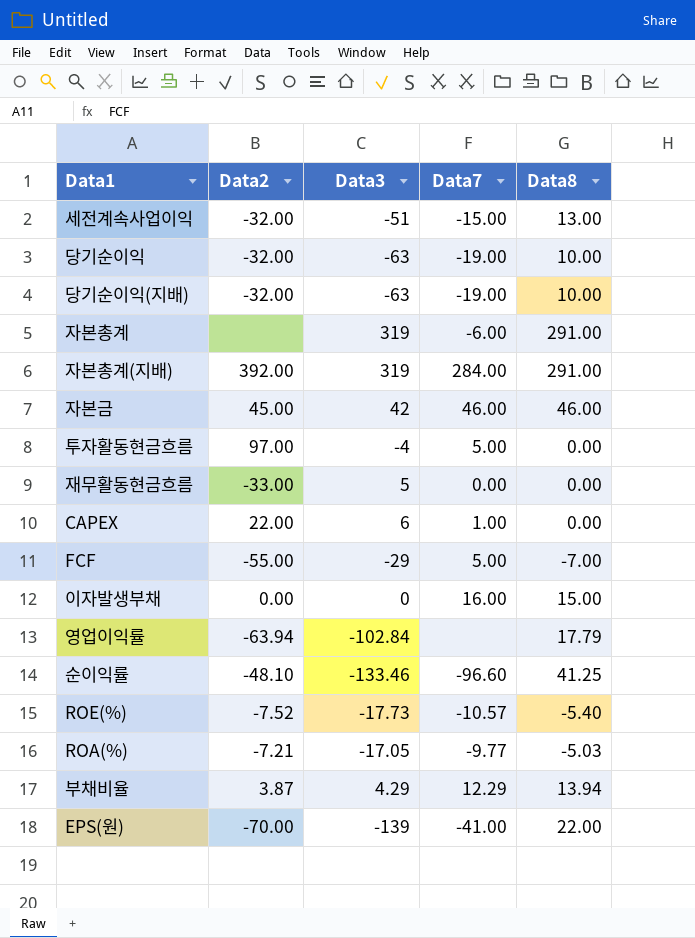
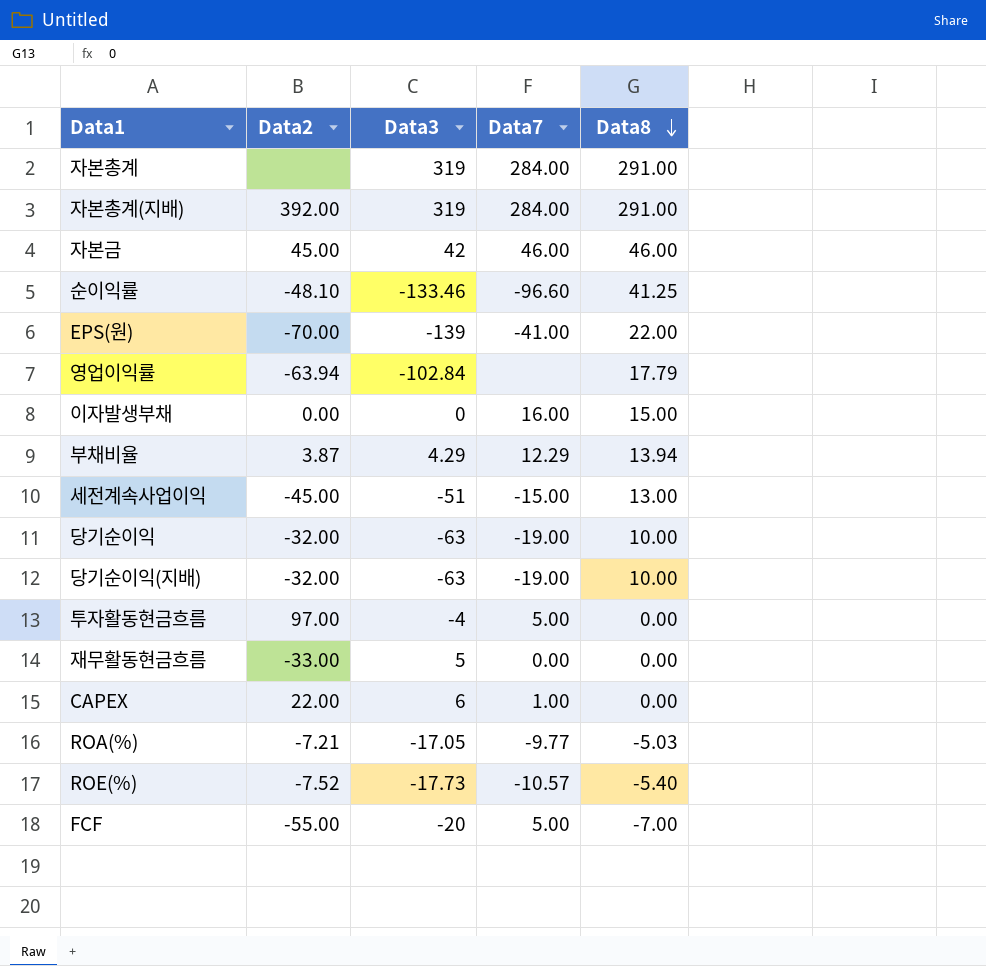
row order: none -> Data8 descending
자본총계 | Data7: -6.00 -> 284.00
세전계속사업이익 | Data2: -32.00 -> -45.00
FCF | Data3: -29 -> -20

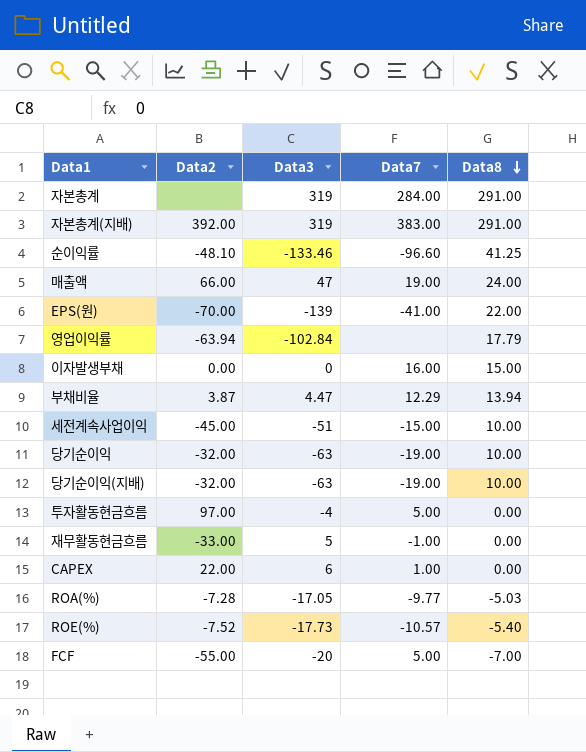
row 자본금: 45.00 | 42 | 46.00 | 46.00 -> none
자본총계(지배) | Data7: 284.00 -> 383.00
row 매출액: none -> 66.00 | 47 | 19.00 | 24.00
부채비율 | Data3: 4.29 -> 4.47
세전계속사업이익 | Data8: 13.00 -> 10.00
재무활동현금흐름 | Data7: 0.00 -> -1.00
ROA(%) | Data2: -7.21 -> -7.28

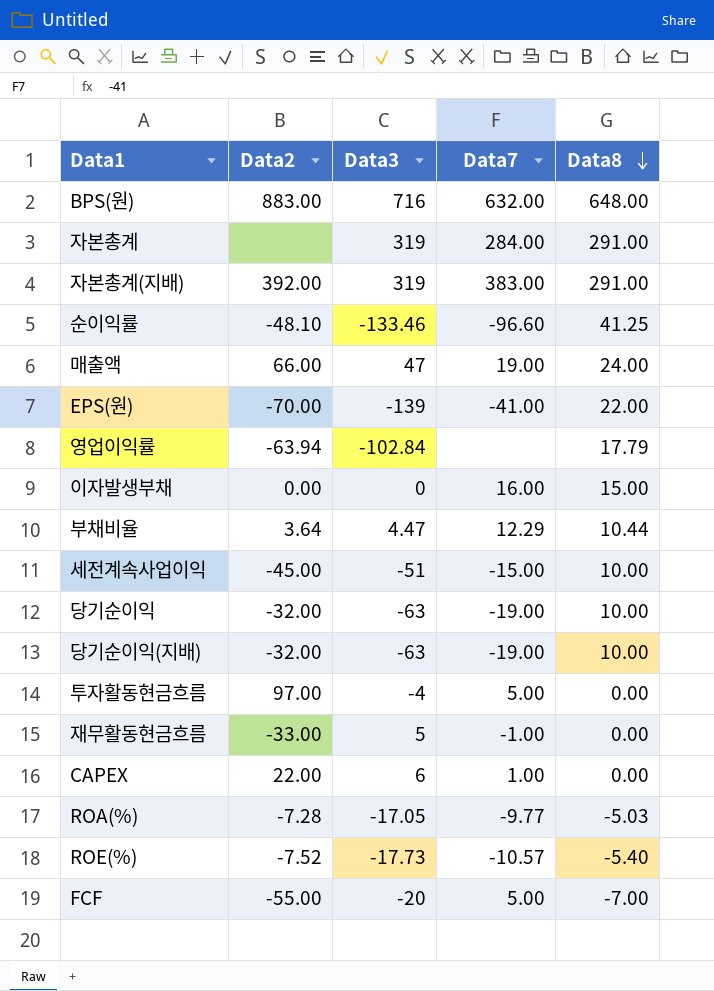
row BPS(원): none -> 883.00 | 716 | 632.00 | 648.00
부채비율 | Data2: 3.87 -> 3.64
부채비율 | Data8: 13.94 -> 10.44

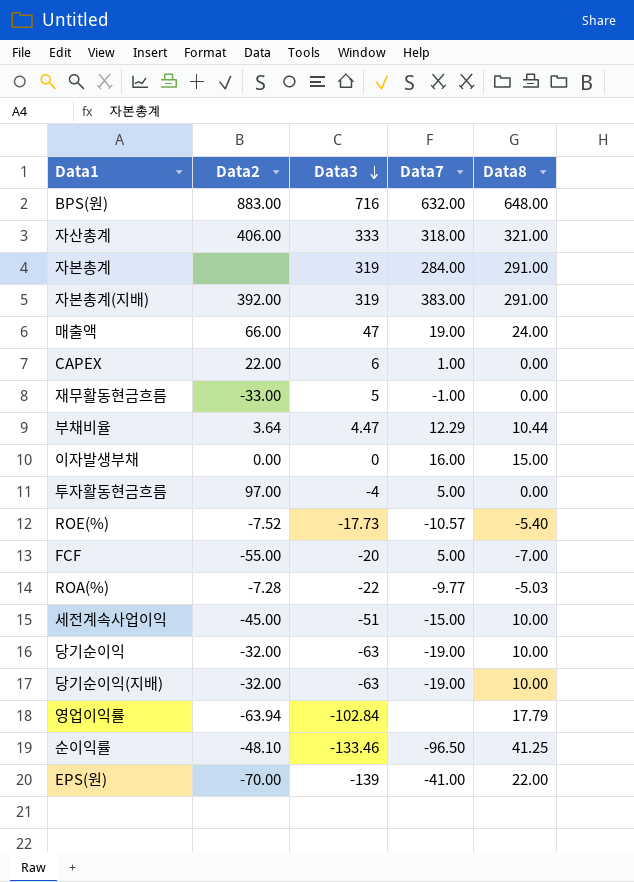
row order: Data8 descending -> Data3 descending
row 자산총계: none -> 406.00 | 333 | 318.00 | 321.00
ROA(%) | Data3: -17.05 -> -22
순이익률 | Data7: -96.60 -> -96.50

